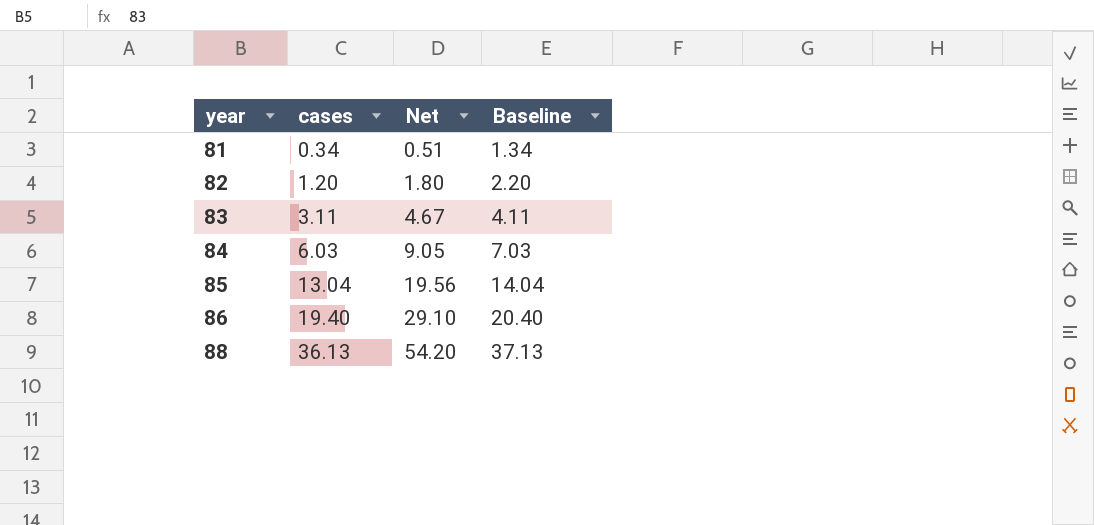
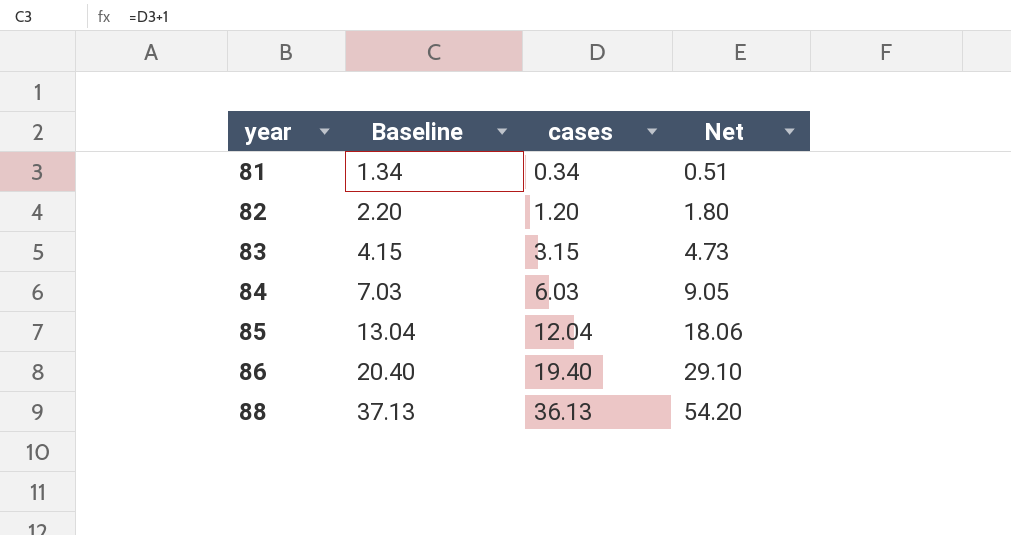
column Baseline | position: 4 -> 2
83 | Baseline: 4.11 -> 4.15
83 | cases: 3.11 -> 3.15
83 | Net: 4.67 -> 4.73
85 | Baseline: 14.04 -> 13.04
85 | cases: 13.04 -> 12.04
85 | Net: 19.56 -> 18.06

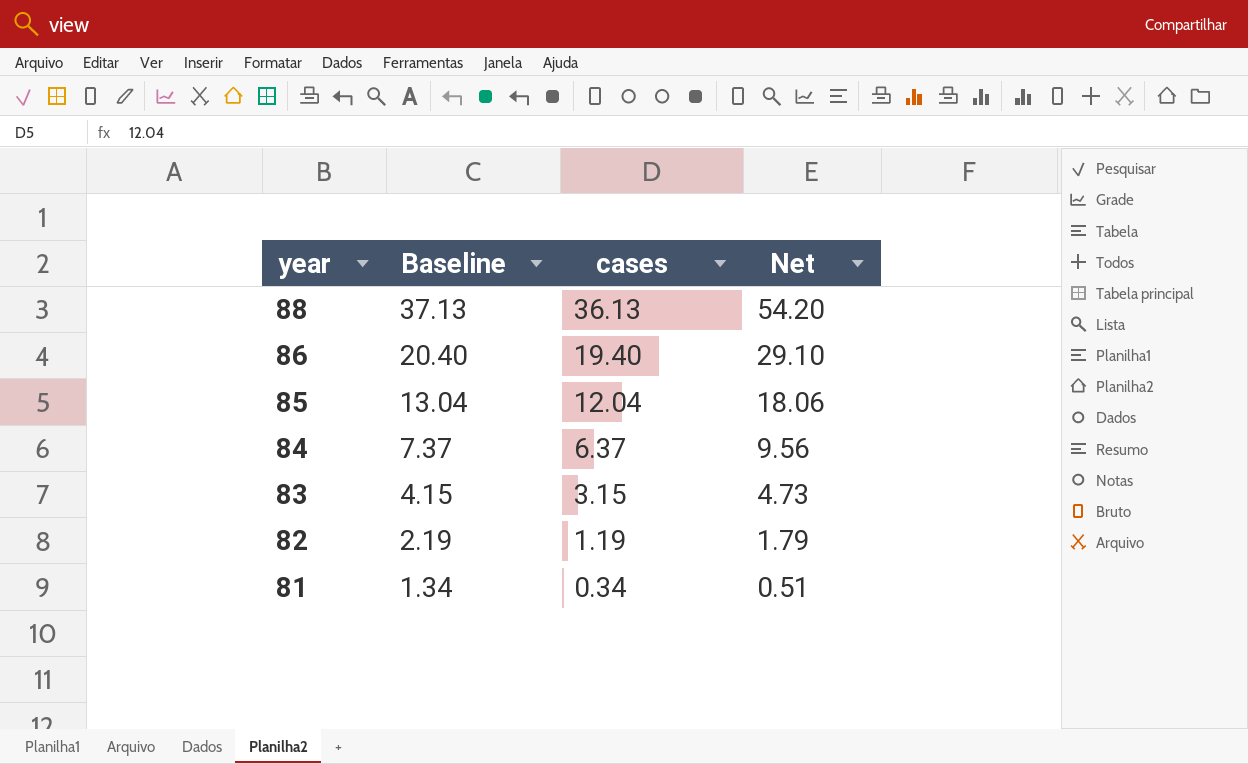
row order: year ascending -> year descending
84 | Baseline: 7.03 -> 7.37
84 | cases: 6.03 -> 6.37
84 | Net: 9.05 -> 9.56
82 | Baseline: 2.20 -> 2.19
82 | cases: 1.20 -> 1.19
82 | Net: 1.80 -> 1.79

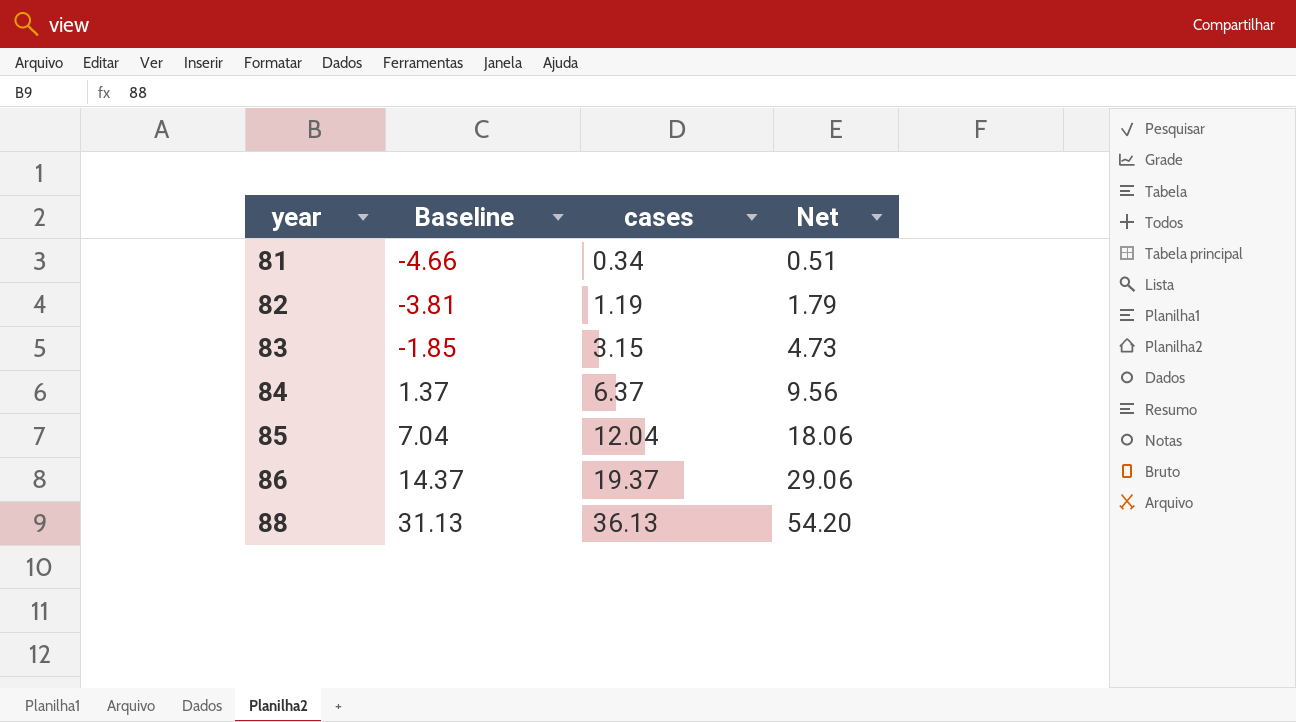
row order: year descending -> year ascending
column Baseline | formula: [cases] + 1 -> [cases] - 5
86 | cases: 19.40 -> 19.37
86 | Net: 29.10 -> 29.06

